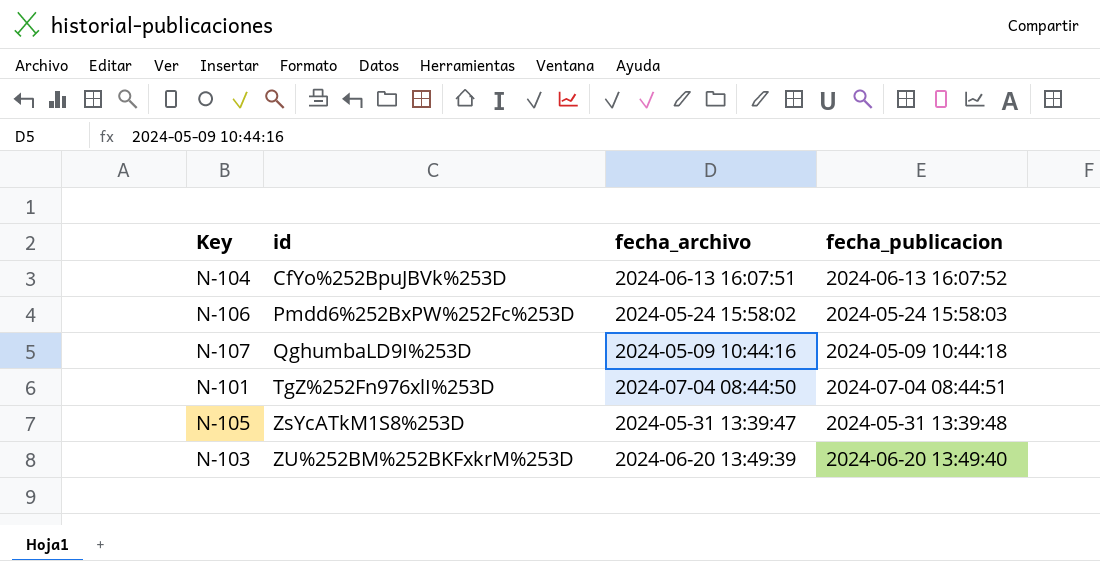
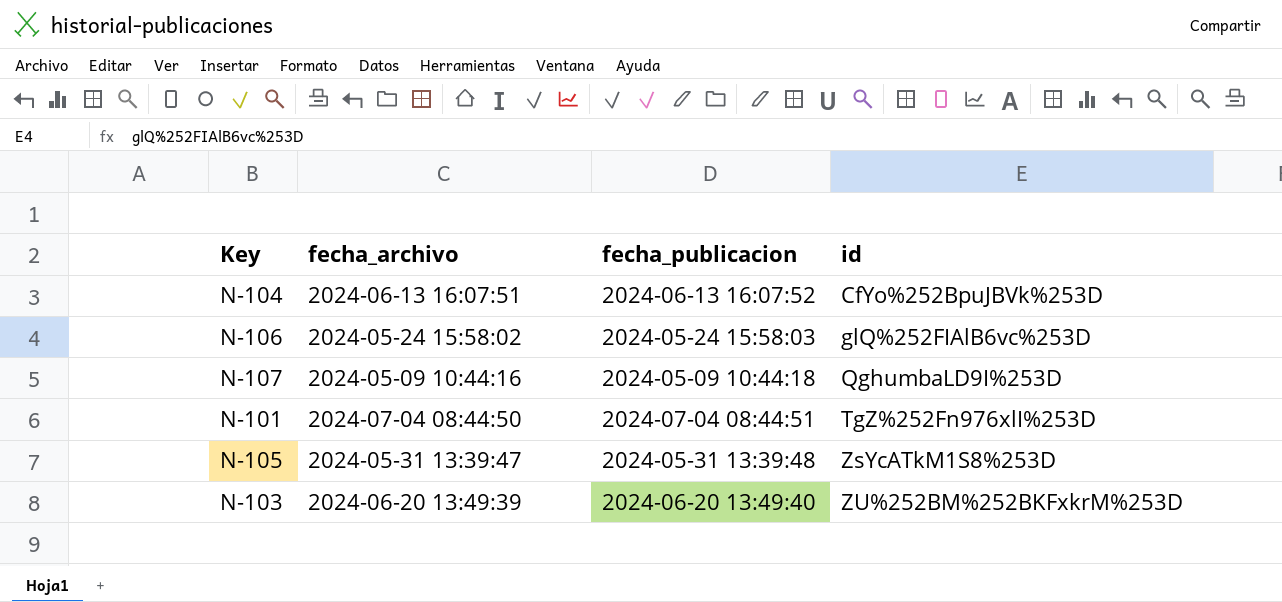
column id | position: 2 -> 4
N-106 | id: Pmdd6%252BxPW%252Fc%253D -> glQ%252FIAlB6vc%253D

